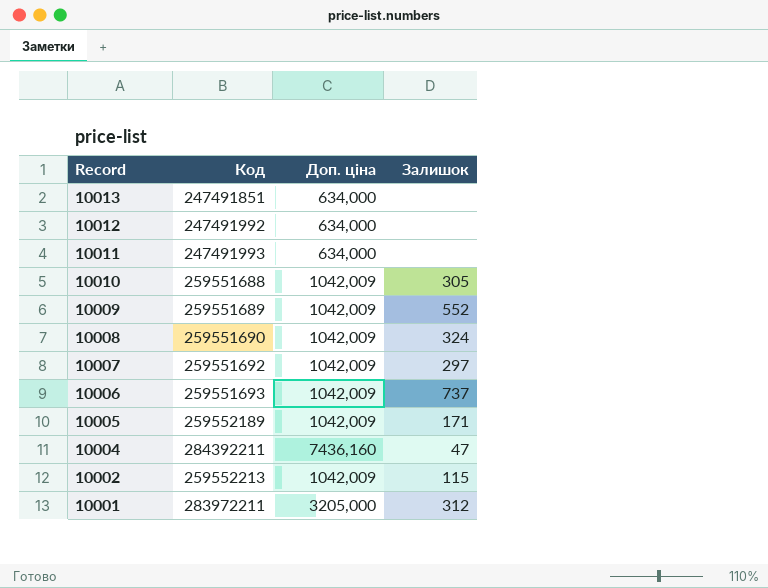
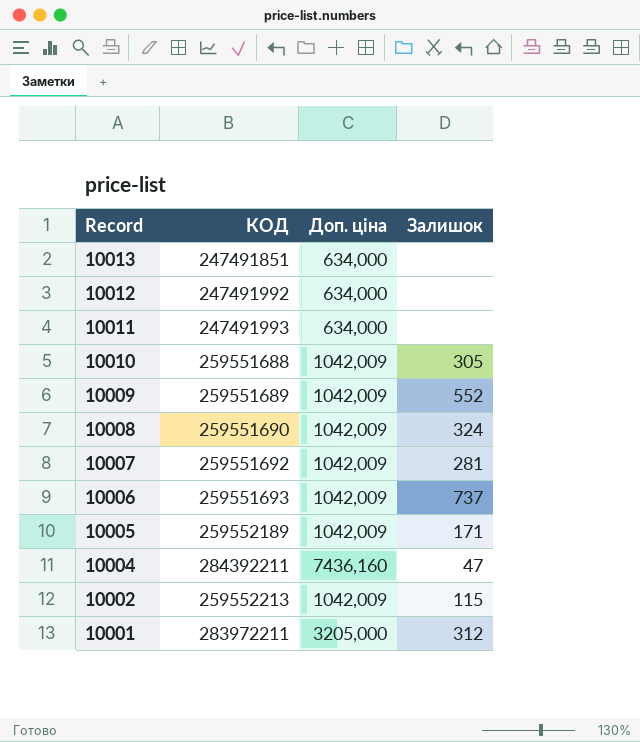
column name: Код -> КОД
10007 | Залишок: 297 -> 281

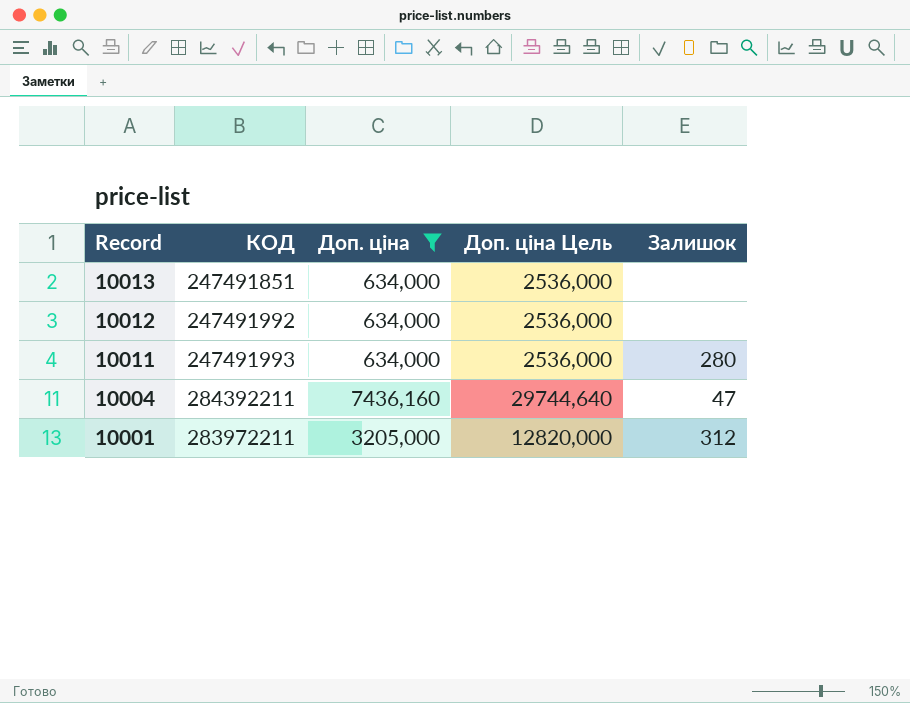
filter: none -> Доп. ціна != 1042,009
column Доп. ціна Цель | formula: none -> [Доп. ціна] * 4
10011 | Залишок: none -> 280

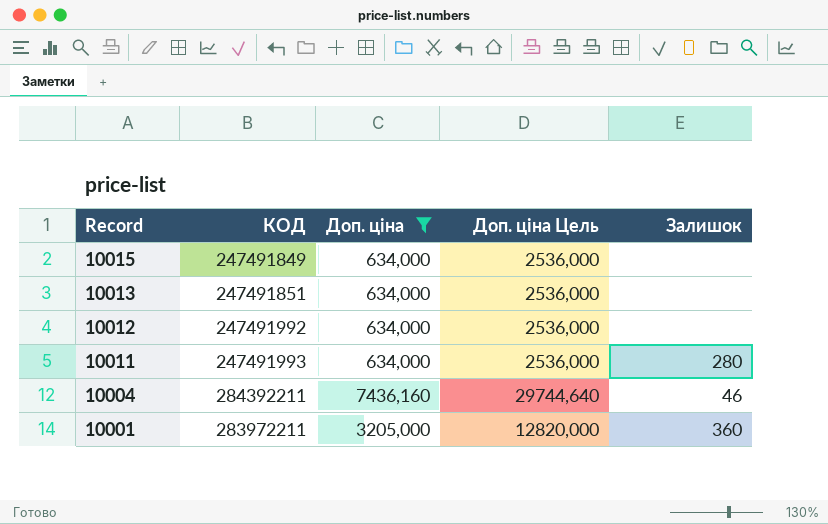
row 10015: none -> 247491849 | 634,000 | 2536,000 | none
10004 | Залишок: 47 -> 46
10001 | Залишок: 312 -> 360

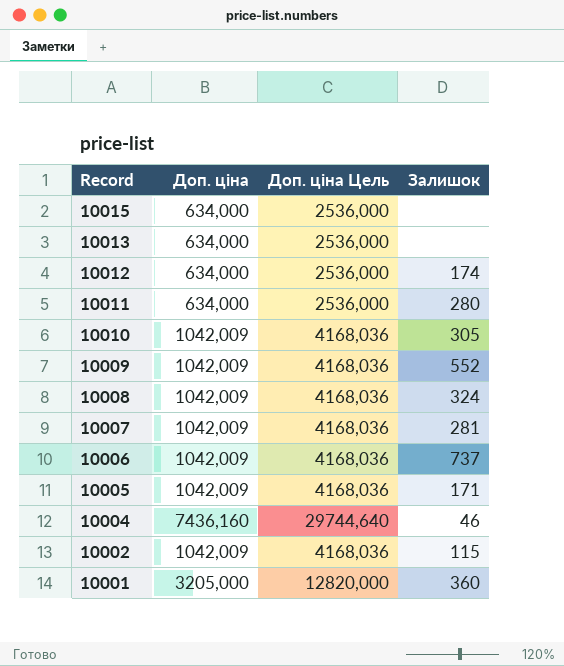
filter: Доп. ціна != 1042,009 -> none
column КОД | position: 2 -> none
10012 | Залишок: none -> 174

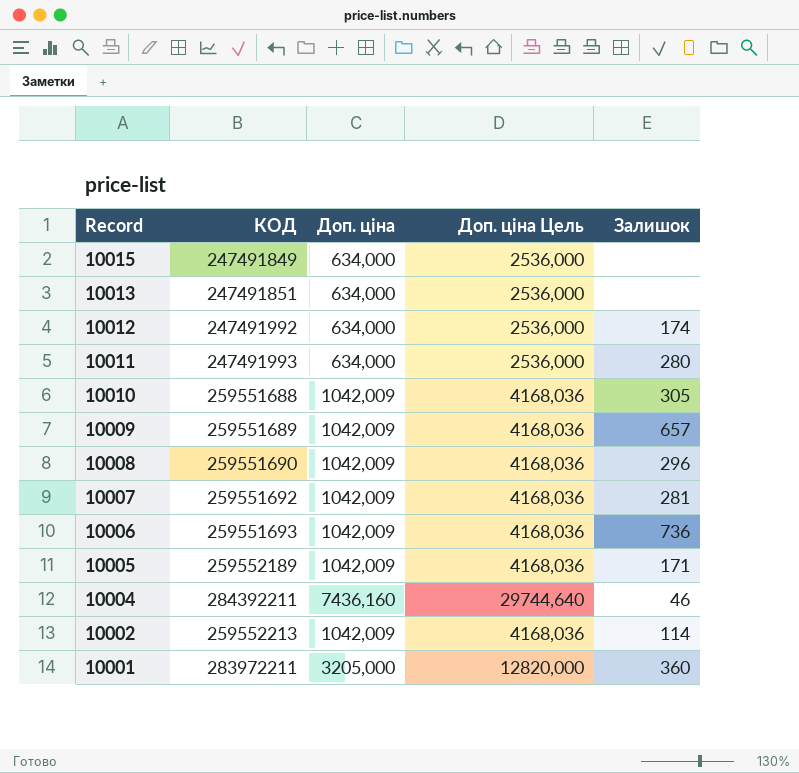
column КОД | position: none -> 2
10009 | Залишок: 552 -> 657
10008 | Залишок: 324 -> 296
10006 | Залишок: 737 -> 736
10002 | Залишок: 115 -> 114

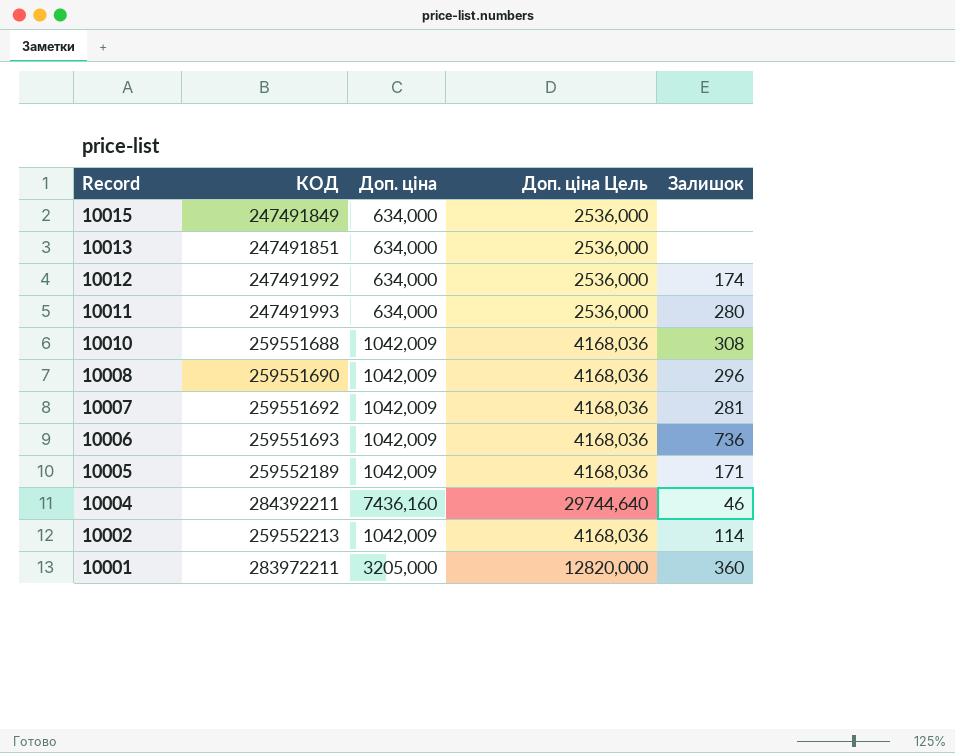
row 10009: 259551689 | 1042,009 | 4168,036 | 657 -> none
10010 | Залишок: 305 -> 308

